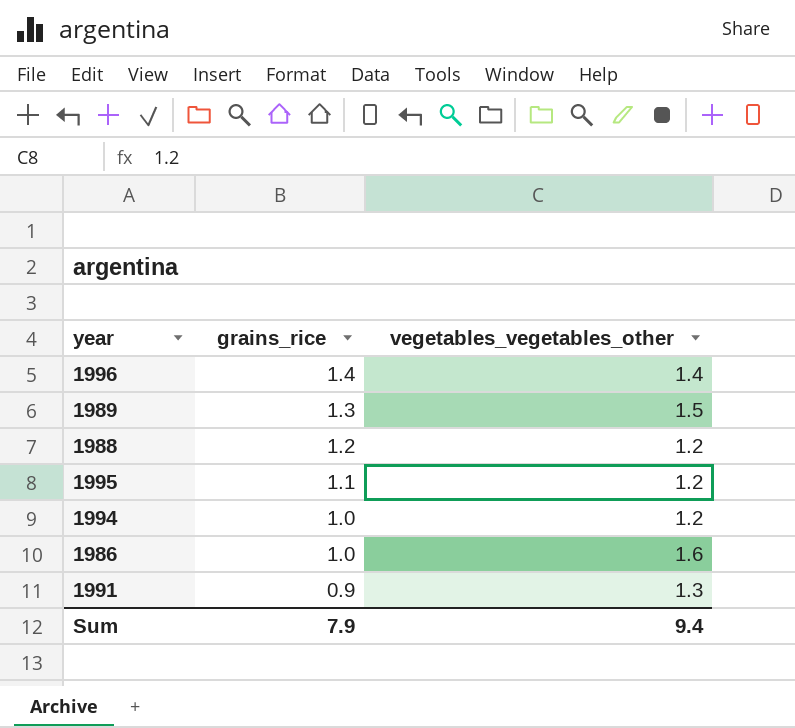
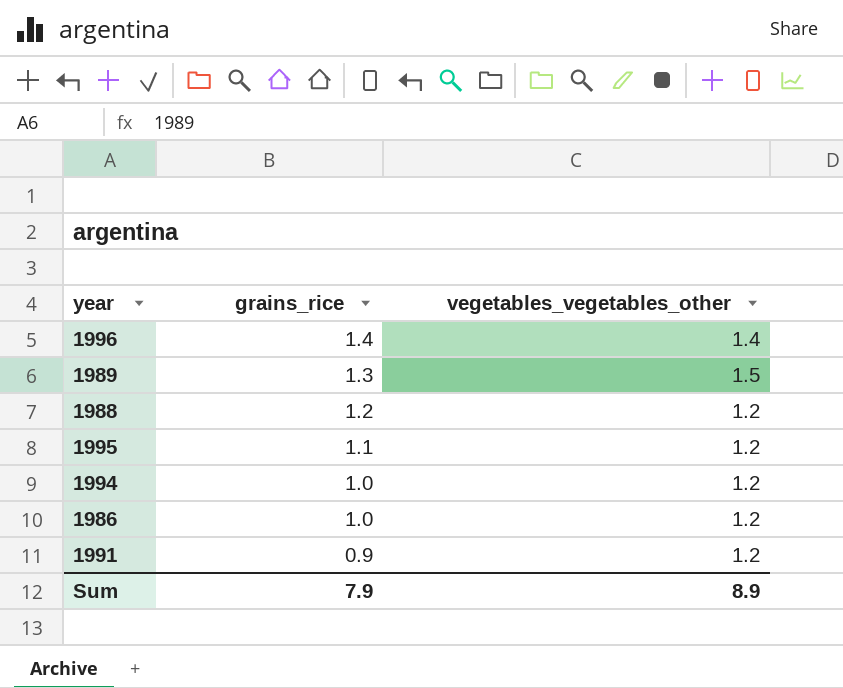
1986 | vegetables_vegetables_other: 1.6 -> 1.2
1991 | vegetables_vegetables_other: 1.3 -> 1.2
Sum | vegetables_vegetables_other: 9.4 -> 8.9

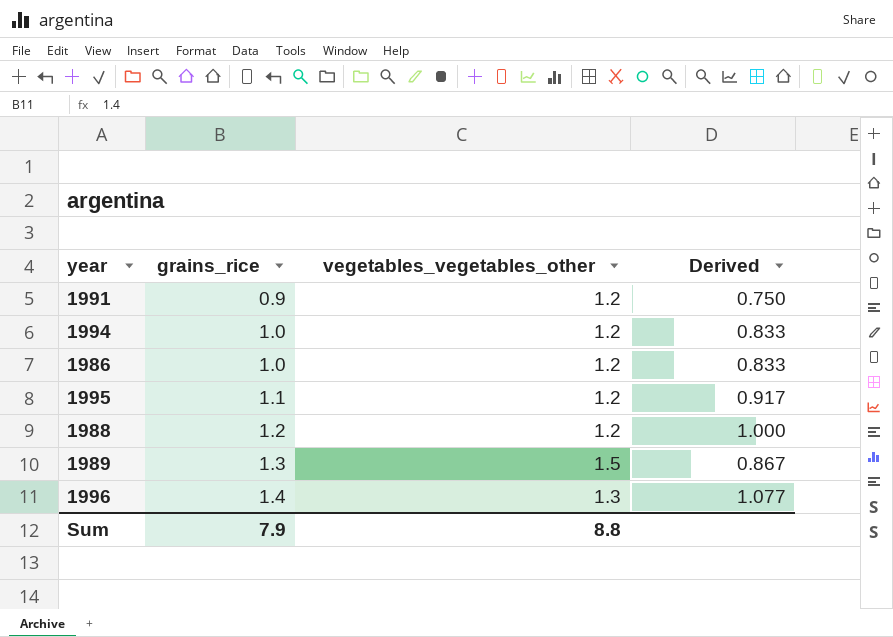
row order: grains_rice descending -> grains_rice ascending
column Derived | formula: none -> [grains_rice] / [vegetables_vegetables_other]
1996 | vegetables_vegetables_other: 1.4 -> 1.3
Sum | vegetables_vegetables_other: 8.9 -> 8.8

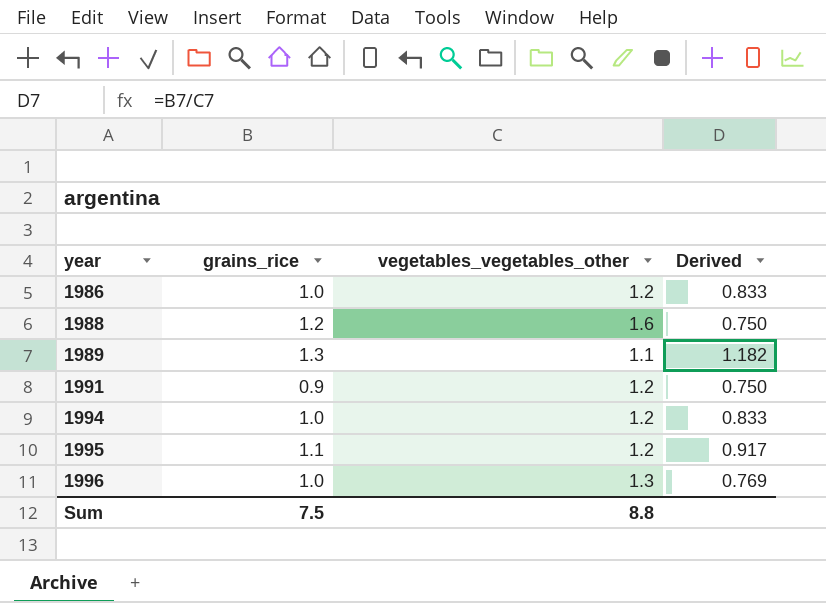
row order: grains_rice ascending -> year ascending
1988 | vegetables_vegetables_other: 1.2 -> 1.6
1988 | Derived: 1.000 -> 0.750
1989 | vegetables_vegetables_other: 1.5 -> 1.1
1989 | Derived: 0.867 -> 1.182
1996 | grains_rice: 1.4 -> 1.0
1996 | Derived: 1.077 -> 0.769
Sum | grains_rice: 7.9 -> 7.5

